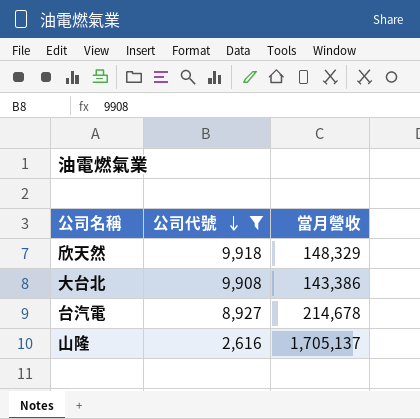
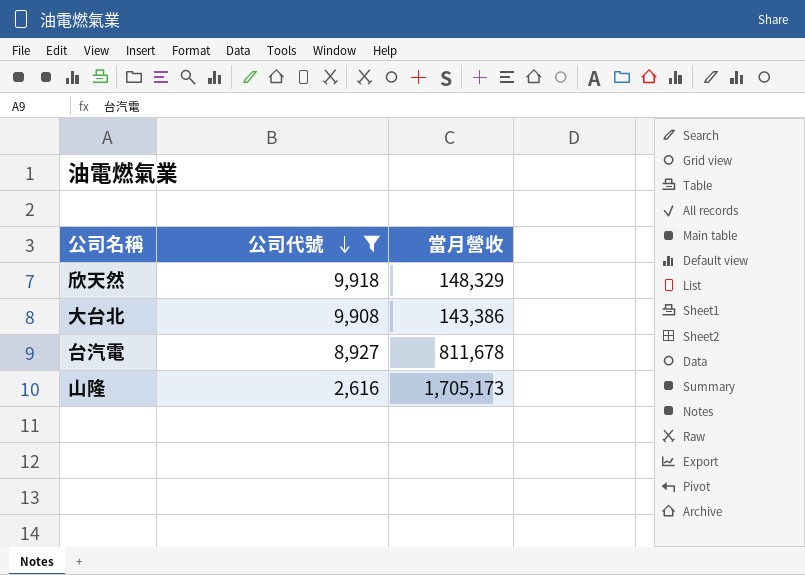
台汽電 | 當月營收: 214,678 -> 811,678
山隆 | 當月營收: 1,705,137 -> 1,705,173

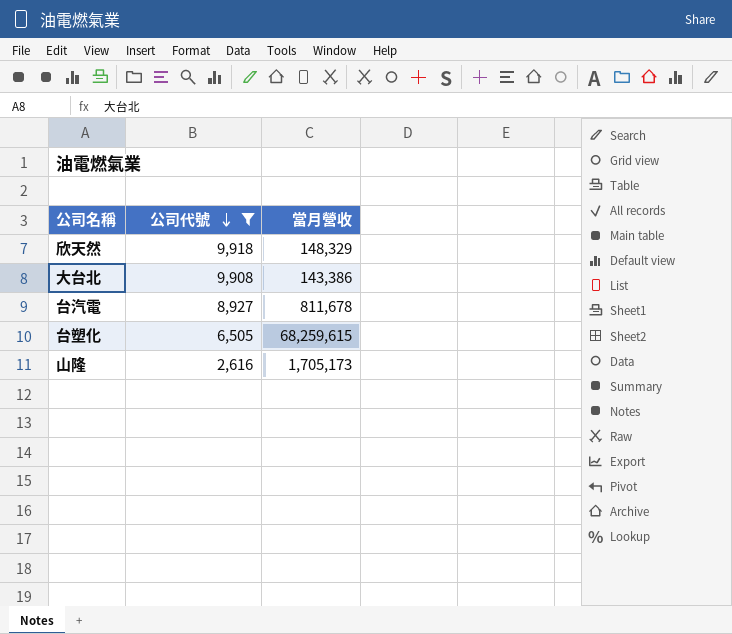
row 台塑化: none -> 6,505 | 68,259,615

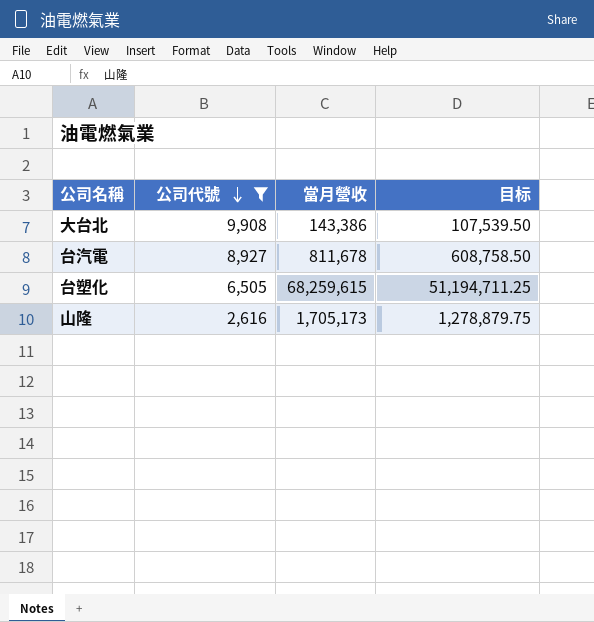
column 目标 | formula: none -> [當月營收] * 0.75
row 欣天然: 9,918 | 148,329 -> none

